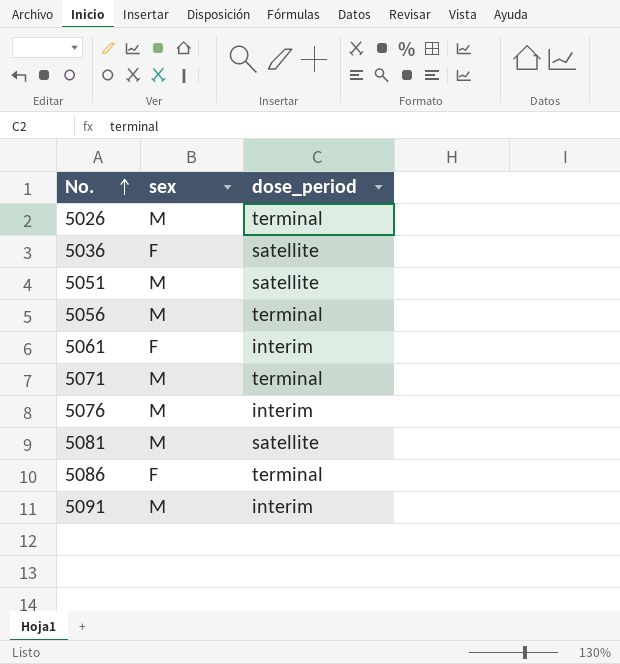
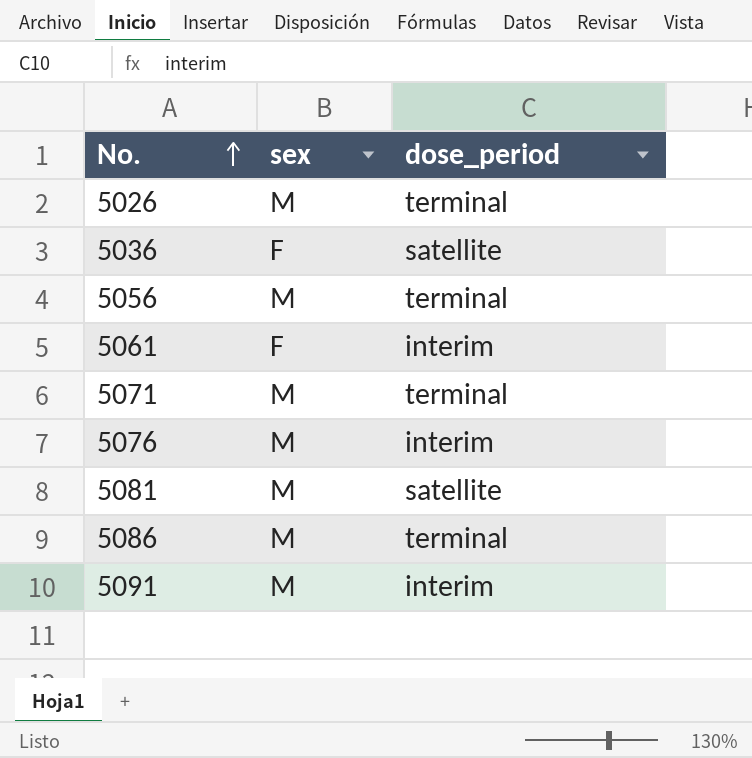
row 5051: M | satellite -> none
5086 | sex: F -> M

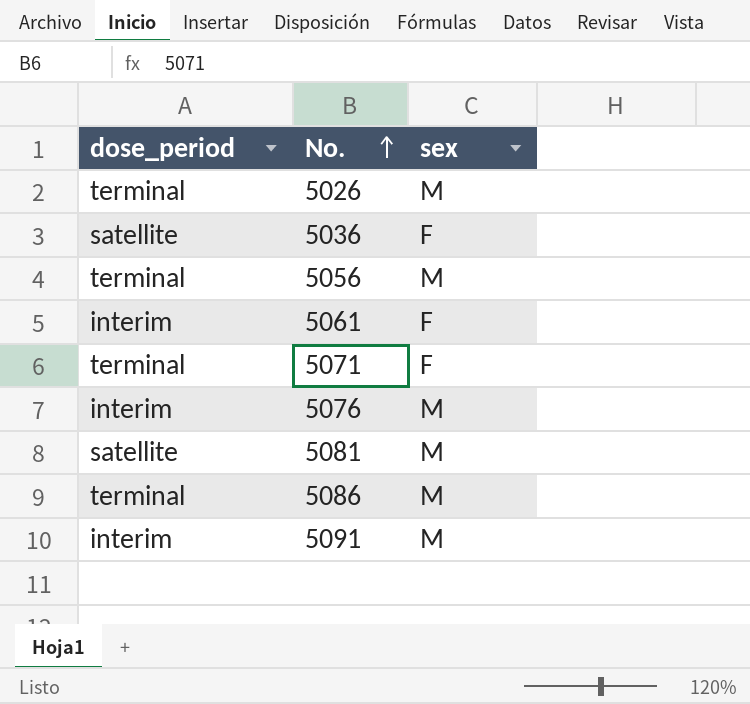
column dose_period | position: 3 -> 1
5071 | sex: M -> F

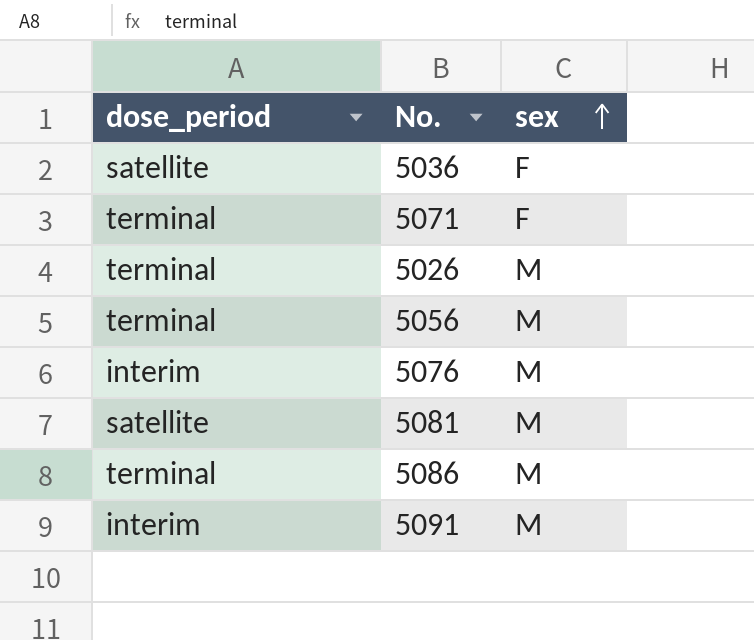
row order: No. ascending -> sex ascending
row 5061: interim | F -> none

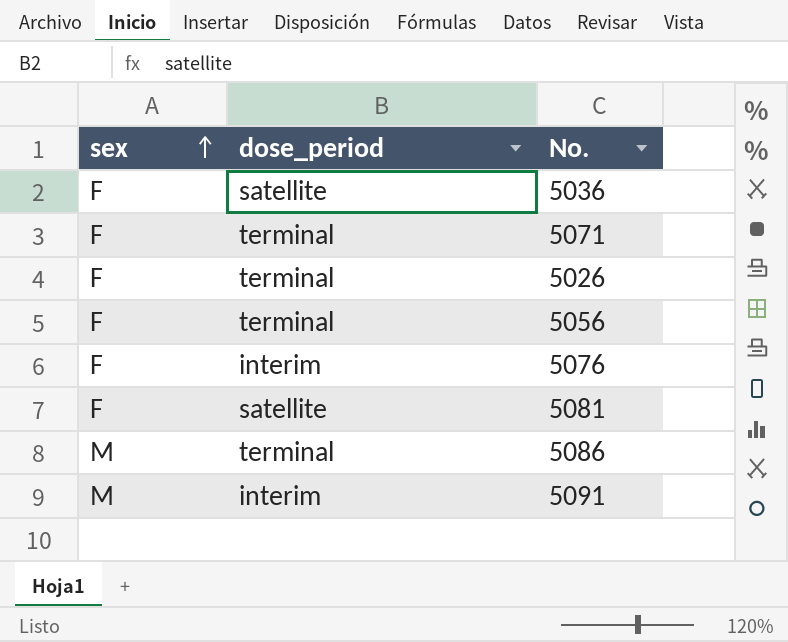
column sex | position: 3 -> 1
5026 | sex: M -> F
5056 | sex: M -> F
5076 | sex: M -> F
5081 | sex: M -> F

